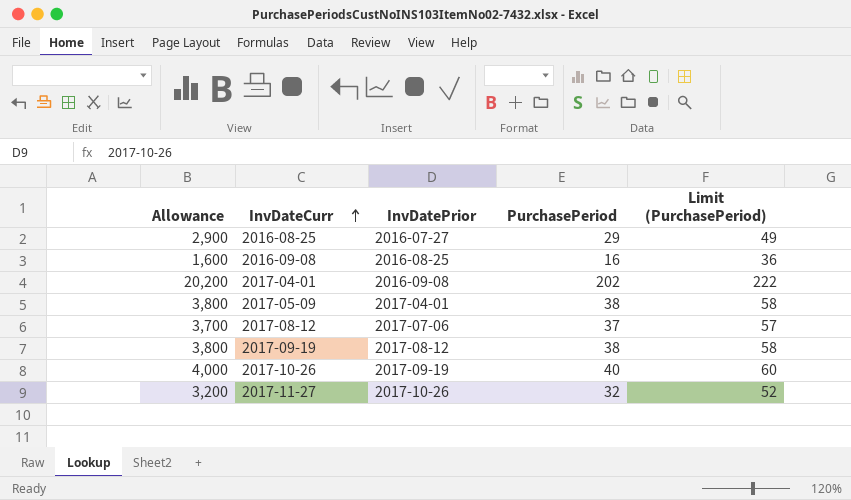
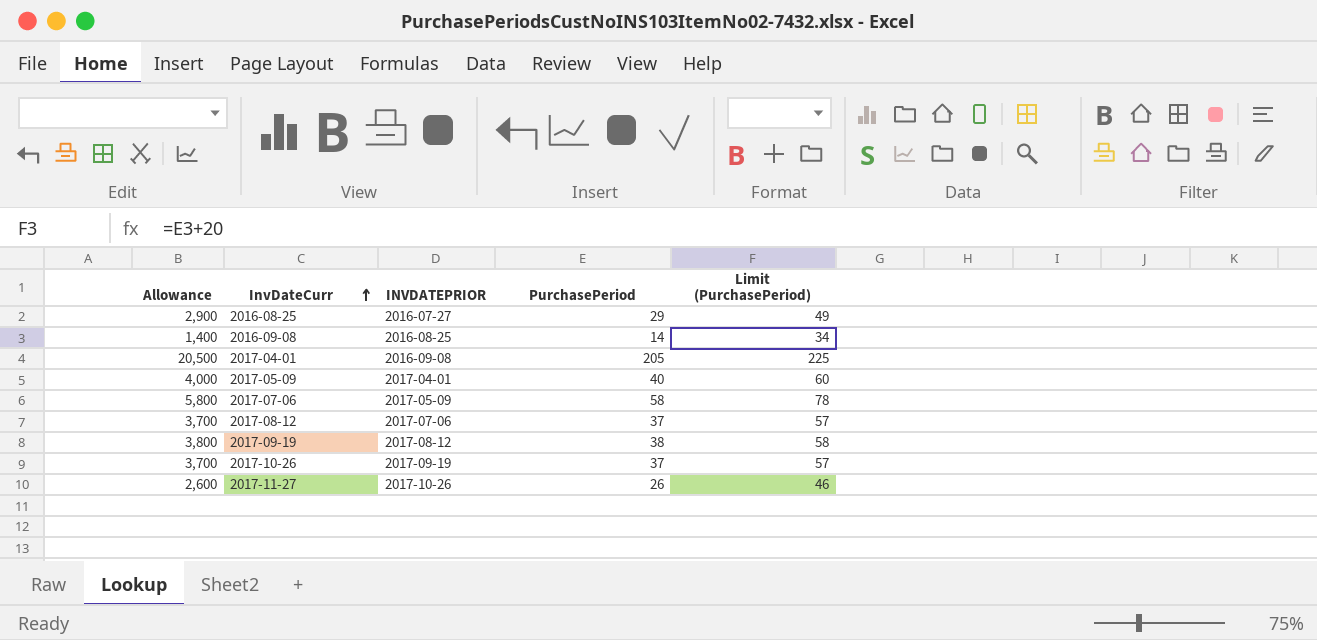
column name: InvDatePrior -> INVDATEPRIOR
2016-09-08 | Allowance: 1,600 -> 1,400
2016-09-08 | PurchasePeriod: 16 -> 14
2016-09-08 | Limit (PurchasePeriod): 36 -> 34
2017-04-01 | Allowance: 20,200 -> 20,500
2017-04-01 | PurchasePeriod: 202 -> 205
2017-04-01 | Limit (PurchasePeriod): 222 -> 225
2017-05-09 | Allowance: 3,800 -> 4,000
2017-05-09 | PurchasePeriod: 38 -> 40
2017-05-09 | Limit (PurchasePeriod): 58 -> 60
row 2017-07-06: none -> 5,800 | 2017-05-09 | 58 | 78
2017-10-26 | Allowance: 4,000 -> 3,700
2017-10-26 | PurchasePeriod: 40 -> 37
2017-10-26 | Limit (PurchasePeriod): 60 -> 57
2017-11-27 | Allowance: 3,200 -> 2,600
2017-11-27 | PurchasePeriod: 32 -> 26
2017-11-27 | Limit (PurchasePeriod): 52 -> 46

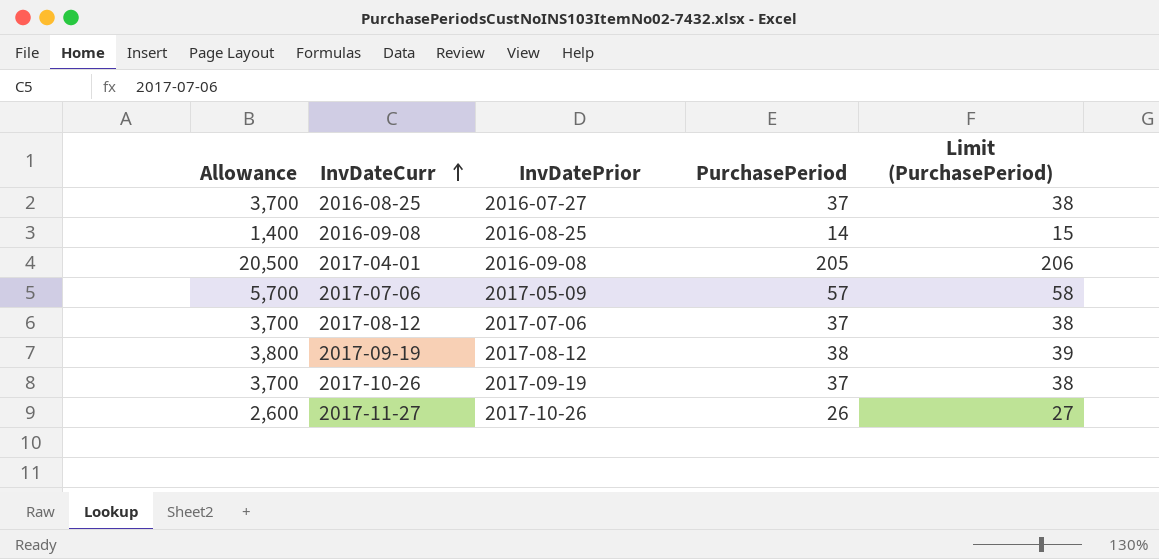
column name: INVDATEPRIOR -> InvDatePrior
column Limit (PurchasePeriod) | formula: [PurchasePeriod] + 20 -> [PurchasePeriod] + 1
row 2017-05-09: 4,000 | 2017-04-01 | 40 | 60 -> none
2016-08-25 | Allowance: 2,900 -> 3,700
2016-08-25 | PurchasePeriod: 29 -> 37
2017-07-06 | Allowance: 5,800 -> 5,700
2017-07-06 | PurchasePeriod: 58 -> 57

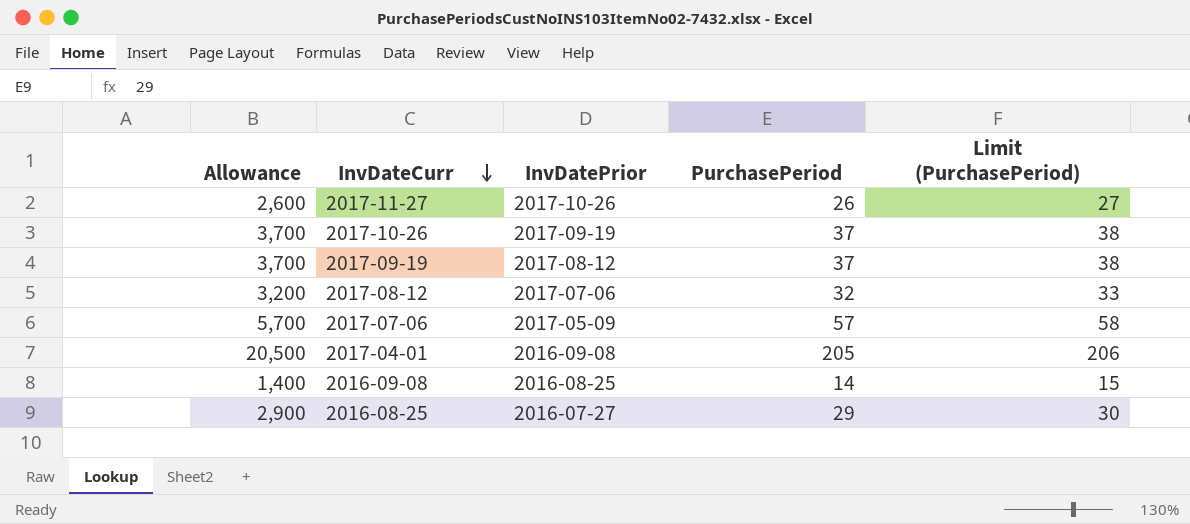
row order: InvDateCurr ascending -> InvDateCurr descending
2017-09-19 | Allowance: 3,800 -> 3,700
2017-09-19 | PurchasePeriod: 38 -> 37
2017-09-19 | Limit (PurchasePeriod): 39 -> 38
2017-08-12 | Allowance: 3,700 -> 3,200
2017-08-12 | PurchasePeriod: 37 -> 32
2017-08-12 | Limit (PurchasePeriod): 38 -> 33
2016-08-25 | Allowance: 3,700 -> 2,900
2016-08-25 | PurchasePeriod: 37 -> 29
2016-08-25 | Limit (PurchasePeriod): 38 -> 30

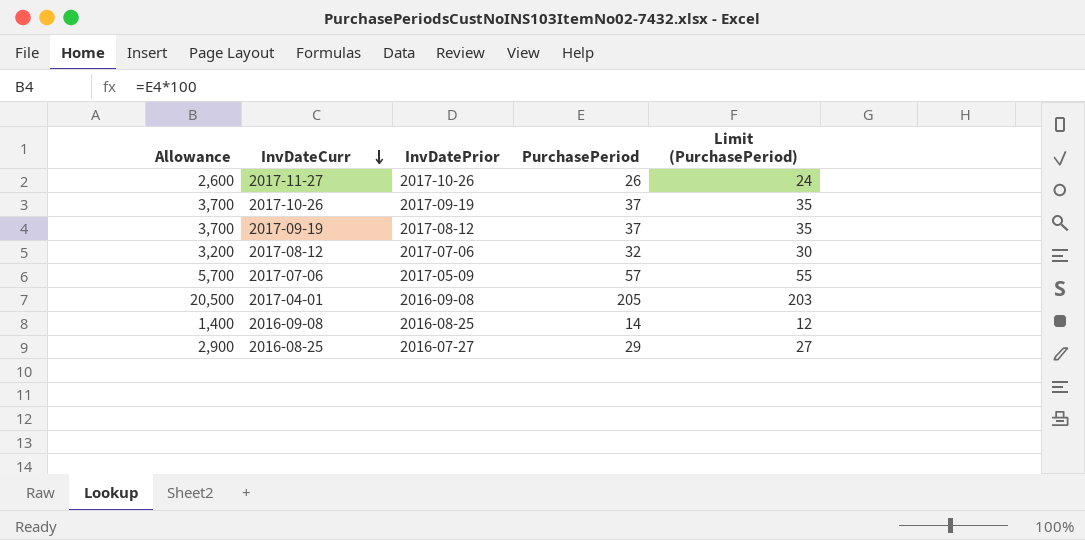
column Limit (PurchasePeriod) | formula: [PurchasePeriod] + 1 -> [PurchasePeriod] - 2

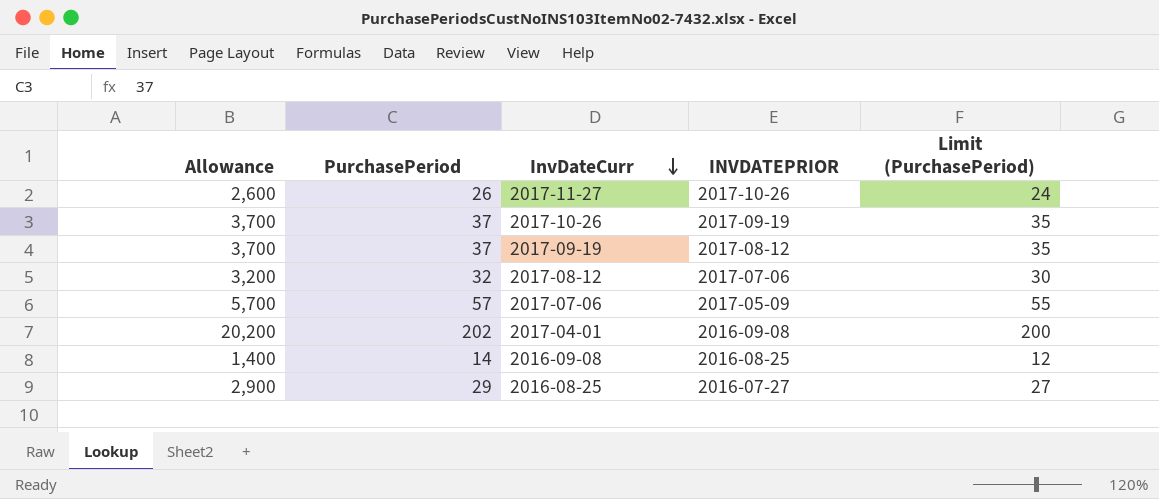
column PurchasePeriod | position: 4 -> 2
column name: InvDatePrior -> INVDATEPRIOR
2017-04-01 | Allowance: 20,500 -> 20,200
2017-04-01 | PurchasePeriod: 205 -> 202
2017-04-01 | Limit (PurchasePeriod): 203 -> 200

